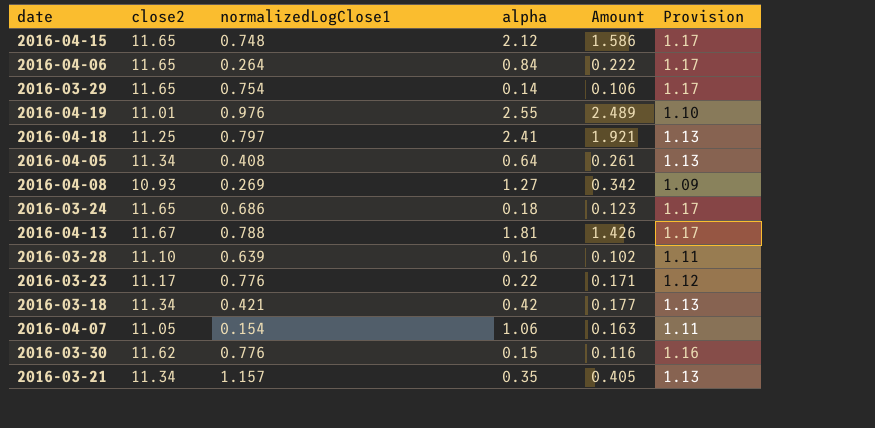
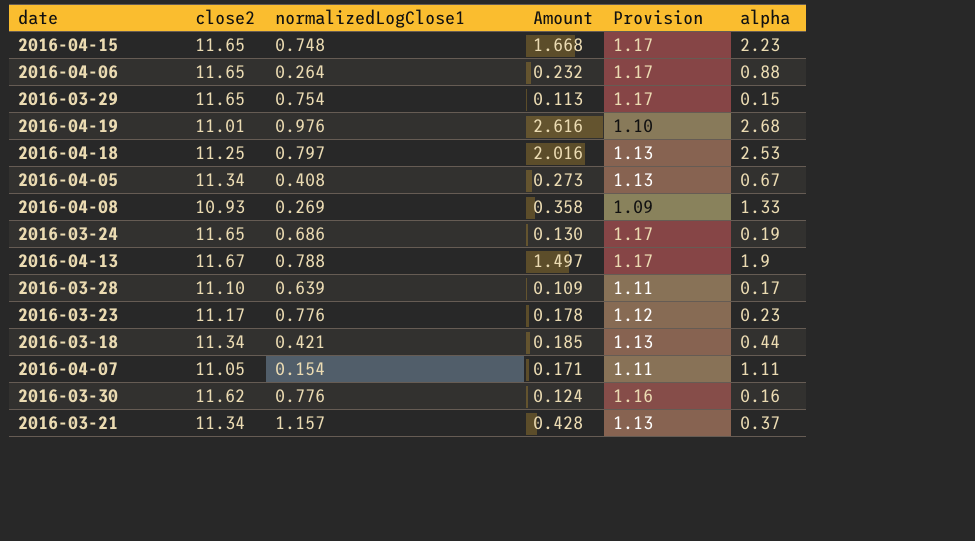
column alpha | position: 4 -> 6
2016-04-15 | Amount: 1.586 -> 1.668
2016-04-15 | alpha: 2.12 -> 2.23
2016-04-06 | Amount: 0.222 -> 0.232
2016-04-06 | alpha: 0.84 -> 0.88
2016-03-29 | Amount: 0.106 -> 0.113
2016-03-29 | alpha: 0.14 -> 0.15
2016-04-19 | Amount: 2.489 -> 2.616
2016-04-19 | alpha: 2.55 -> 2.68
2016-04-18 | Amount: 1.921 -> 2.016
2016-04-18 | alpha: 2.41 -> 2.53
2016-04-05 | Amount: 0.261 -> 0.273
2016-04-05 | alpha: 0.64 -> 0.67
2016-04-08 | Amount: 0.342 -> 0.358
2016-04-08 | alpha: 1.27 -> 1.33
2016-03-24 | Amount: 0.123 -> 0.130
2016-03-24 | alpha: 0.18 -> 0.19
2016-04-13 | Amount: 1.426 -> 1.497
2016-04-13 | alpha: 1.81 -> 1.9
2016-03-28 | Amount: 0.102 -> 0.109
2016-03-28 | alpha: 0.16 -> 0.17
2016-03-23 | Amount: 0.171 -> 0.178
2016-03-23 | alpha: 0.22 -> 0.23
2016-03-18 | Amount: 0.177 -> 0.185
2016-03-18 | alpha: 0.42 -> 0.44
2016-04-07 | Amount: 0.163 -> 0.171
2016-04-07 | alpha: 1.06 -> 1.11
2016-03-30 | Amount: 0.116 -> 0.124
2016-03-30 | alpha: 0.15 -> 0.16
2016-03-21 | Amount: 0.405 -> 0.428
2016-03-21 | alpha: 0.35 -> 0.37

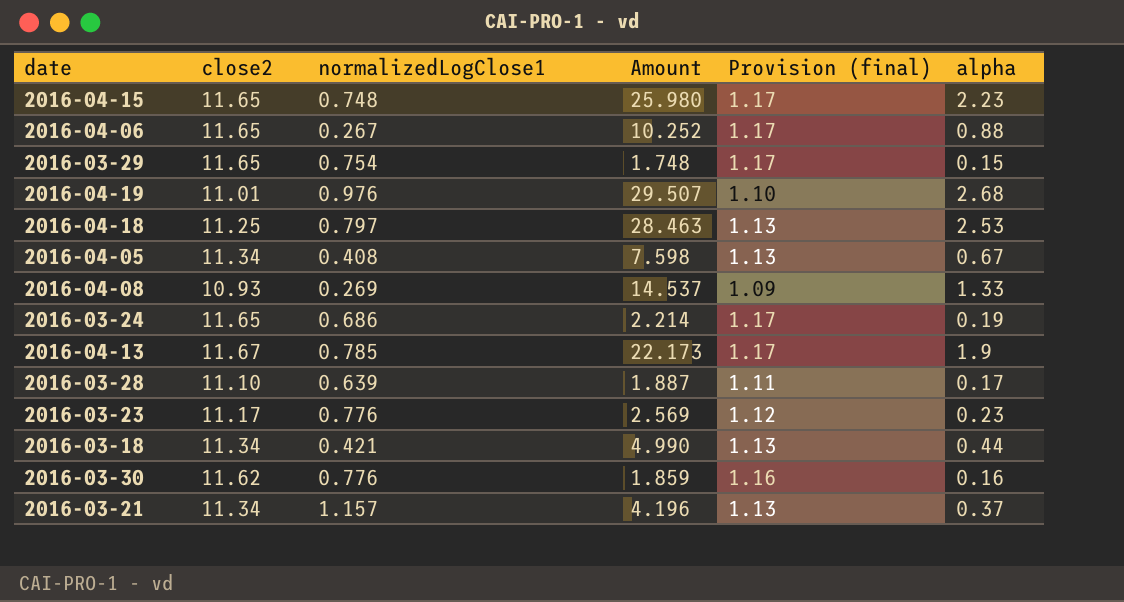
column Amount | formula: [normalizedLogClose1] * [alpha] -> [close2] * [alpha]
column name: Provision -> Provision (final)
row 2016-04-07: 11.05 | 0.154 | 0.171 | 1.11 | 1.11 -> none
2016-04-06 | normalizedLogClose1: 0.264 -> 0.267
2016-04-13 | normalizedLogClose1: 0.788 -> 0.785

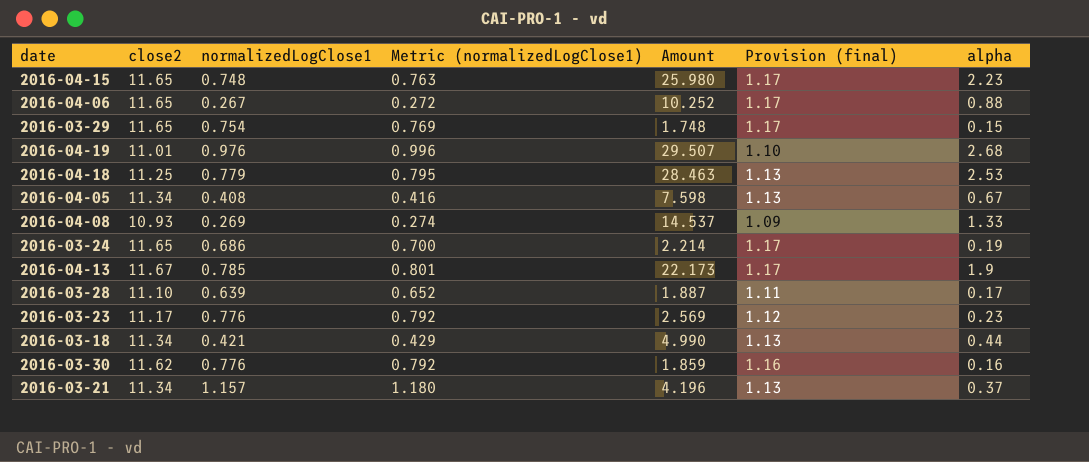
column Metric (normalizedLogClose1) | formula: none -> [normalizedLogClose1] * 1.02
2016-04-18 | normalizedLogClose1: 0.797 -> 0.779

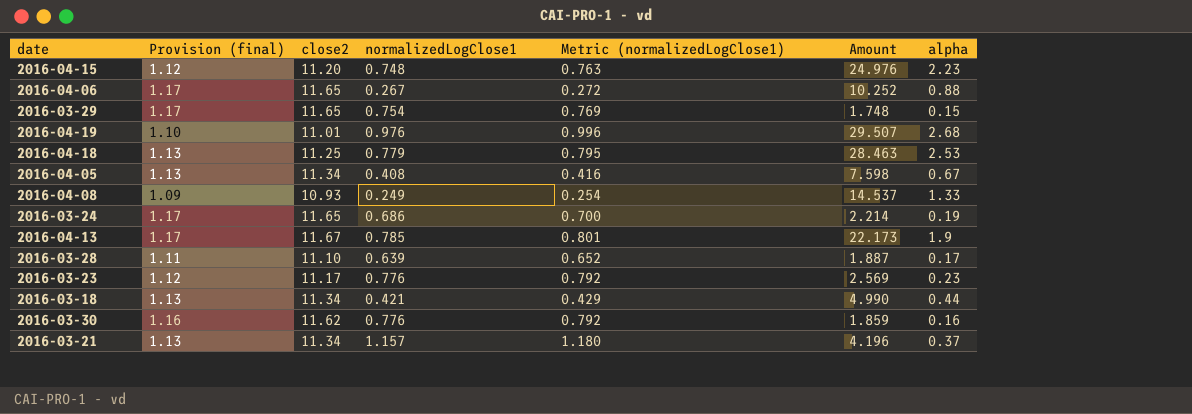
column Provision (final) | position: 6 -> 2
2016-04-15 | Provision (final): 1.17 -> 1.12
2016-04-15 | close2: 11.65 -> 11.20
2016-04-15 | Amount: 25.980 -> 24.976
2016-04-08 | normalizedLogClose1: 0.269 -> 0.249
2016-04-08 | Metric (normalizedLogClose1): 0.274 -> 0.254

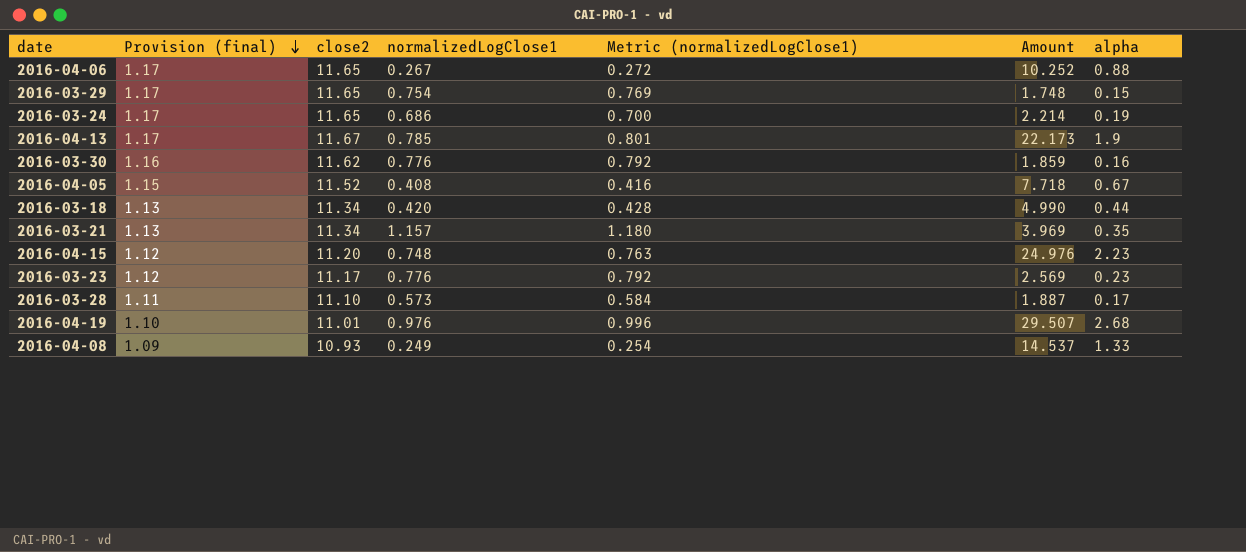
row order: none -> Provision (final) descending
row 2016-04-18: 1.13 | 11.25 | 0.779 | 0.795 | 28.463 | 2.53 -> none
2016-04-05 | Provision (final): 1.13 -> 1.15
2016-04-05 | close2: 11.34 -> 11.52
2016-04-05 | Amount: 7.598 -> 7.718
2016-03-18 | normalizedLogClose1: 0.421 -> 0.420
2016-03-18 | Metric (normalizedLogClose1): 0.429 -> 0.428
2016-03-21 | Amount: 4.196 -> 3.969
2016-03-21 | alpha: 0.37 -> 0.35
2016-03-28 | normalizedLogClose1: 0.639 -> 0.573
2016-03-28 | Metric (normalizedLogClose1): 0.652 -> 0.584

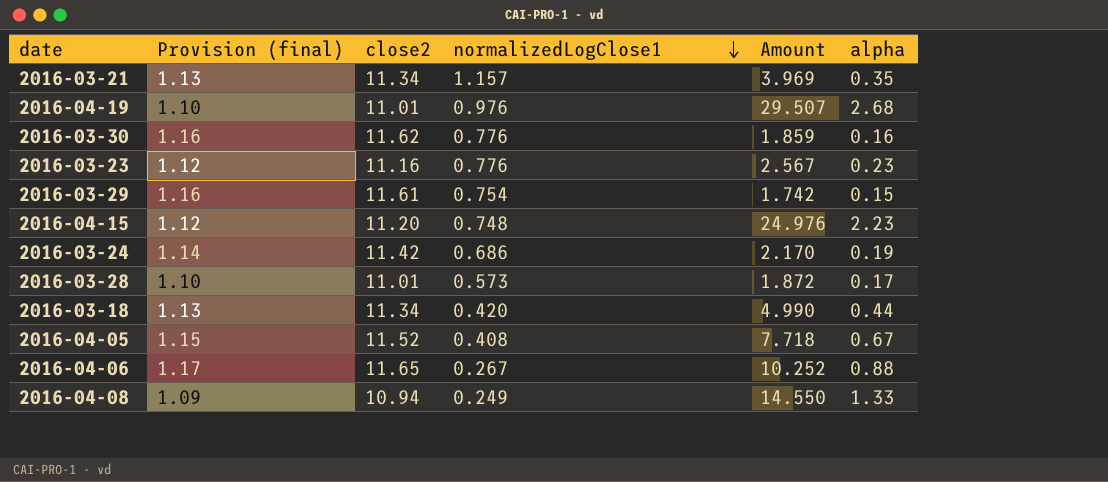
row order: Provision (final) descending -> normalizedLogClose1 descending
column Metric (normalizedLogClose1) | formula: [normalizedLogClose1] * 1.02 -> none
row 2016-04-13: 1.17 | 11.67 | 0.785 | 0.801 | 22.173 | 1.9 -> none
2016-03-23 | close2: 11.17 -> 11.16
2016-03-23 | Amount: 2.569 -> 2.567
2016-03-29 | Provision (final): 1.17 -> 1.16
2016-03-29 | close2: 11.65 -> 11.61
2016-03-29 | Amount: 1.748 -> 1.742
2016-03-24 | Provision (final): 1.17 -> 1.14
2016-03-24 | close2: 11.65 -> 11.42
2016-03-24 | Amount: 2.214 -> 2.170
2016-03-28 | Provision (final): 1.11 -> 1.10
2016-03-28 | close2: 11.10 -> 11.01
2016-03-28 | Amount: 1.887 -> 1.872
2016-04-08 | close2: 10.93 -> 10.94
2016-04-08 | Amount: 14.537 -> 14.550

